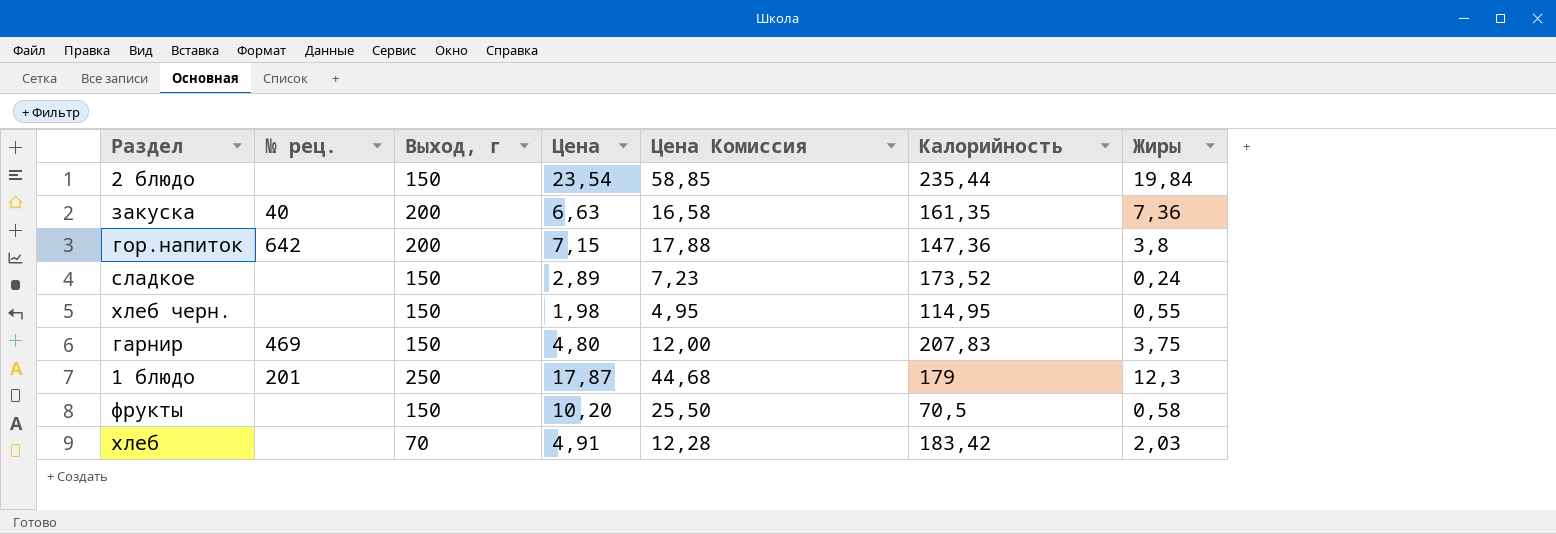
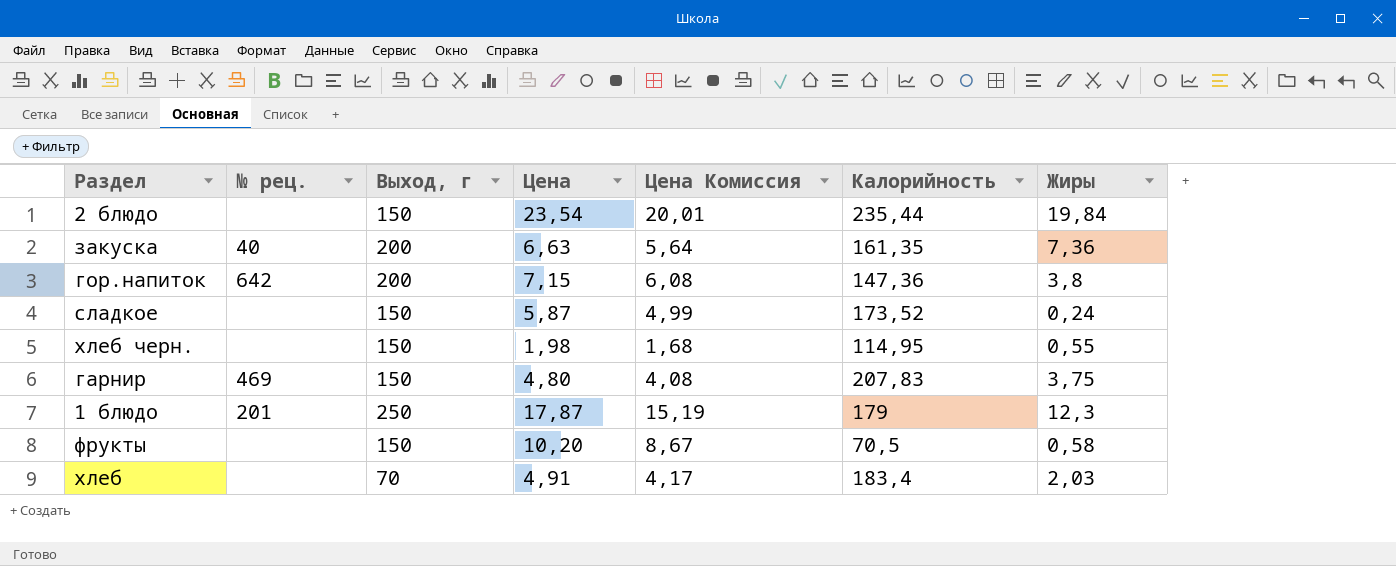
column Цена Комиссия | formula: [Цена] * 2,5 -> [Цена] * 0,85
сладкое | Цена: 2,89 -> 5,87
хлеб | Калорийность: 183,42 -> 183,4

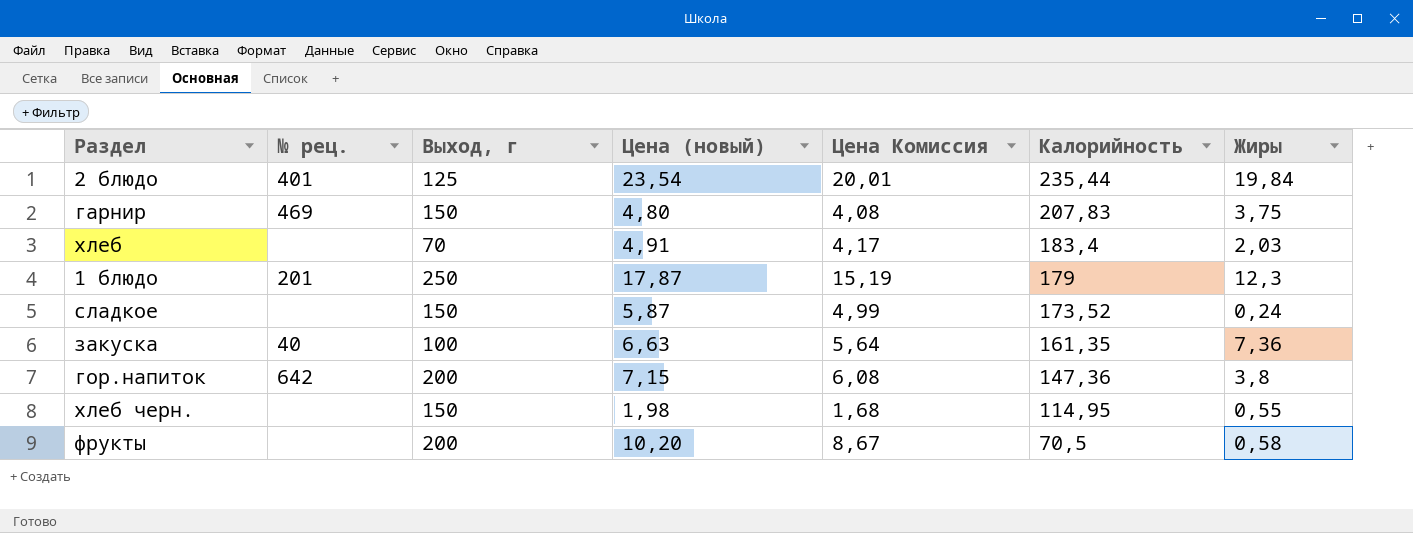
row order: none -> Калорийность descending
column name: Цена -> Цена (новый)
2 блюдо | № рец.: none -> 401
2 блюдо | Выход, г: 150 -> 125
закуска | Выход, г: 200 -> 100
фрукты | Выход, г: 150 -> 200

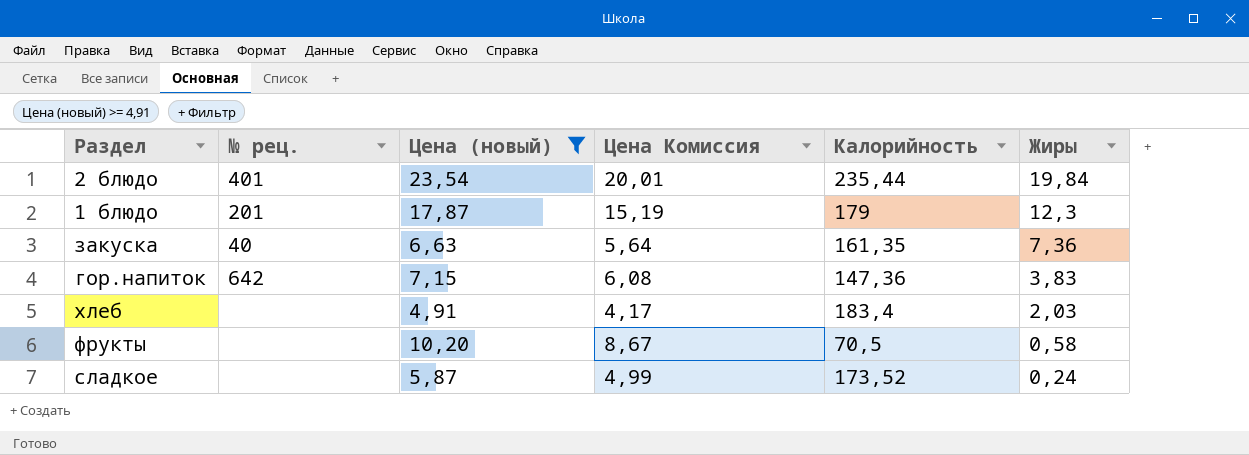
filter: none -> Цена (новый) >= 4,91
row order: Калорийность descending -> Жиры descending
column Выход, г | position: 3 -> none
гор.напиток | Жиры: 3,8 -> 3,83

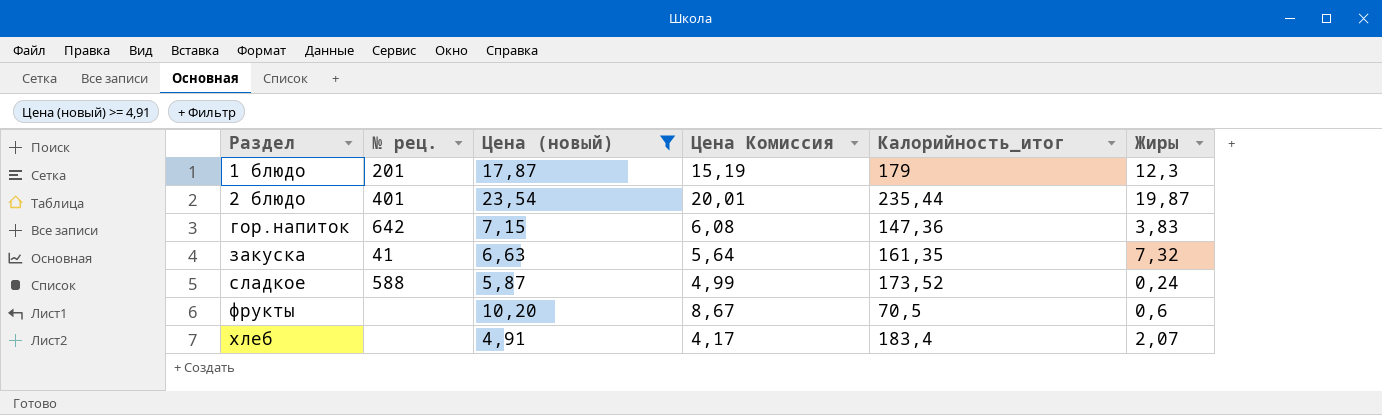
row order: Жиры descending -> Раздел ascending
column name: Калорийность -> Калорийность_итог
2 блюдо | Жиры: 19,84 -> 19,87
закуска | № рец.: 40 -> 41
закуска | Жиры: 7,36 -> 7,32
сладкое | № рец.: none -> 588
фрукты | Жиры: 0,58 -> 0,6
хлеб | Жиры: 2,03 -> 2,07

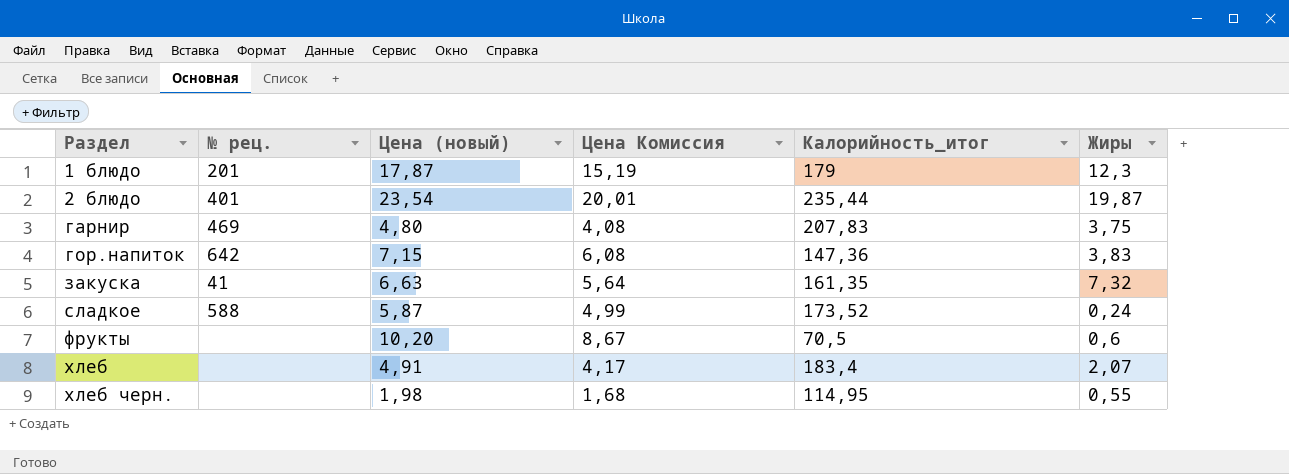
filter: Цена (новый) >= 4,91 -> none

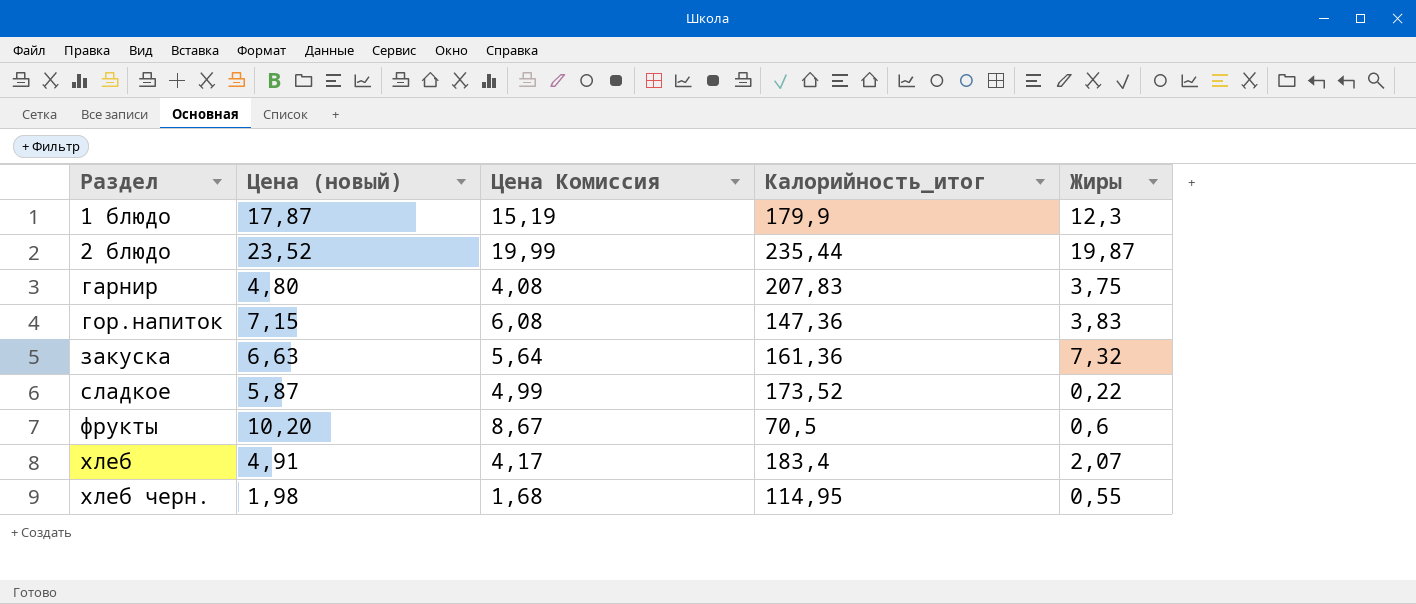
column № рец. | position: 2 -> none
1 блюдо | Калорийность_итог: 179 -> 179,9
2 блюдо | Цена (новый): 23,54 -> 23,52
2 блюдо | Цена Комиссия: 20,01 -> 19,99
закуска | Калорийность_итог: 161,35 -> 161,36
сладкое | Жиры: 0,24 -> 0,22

